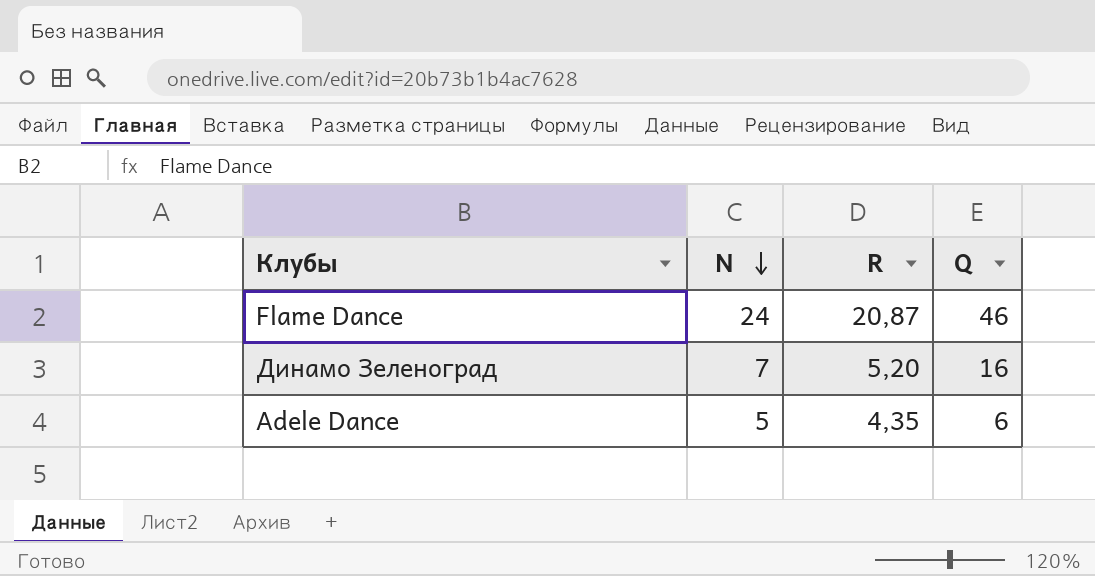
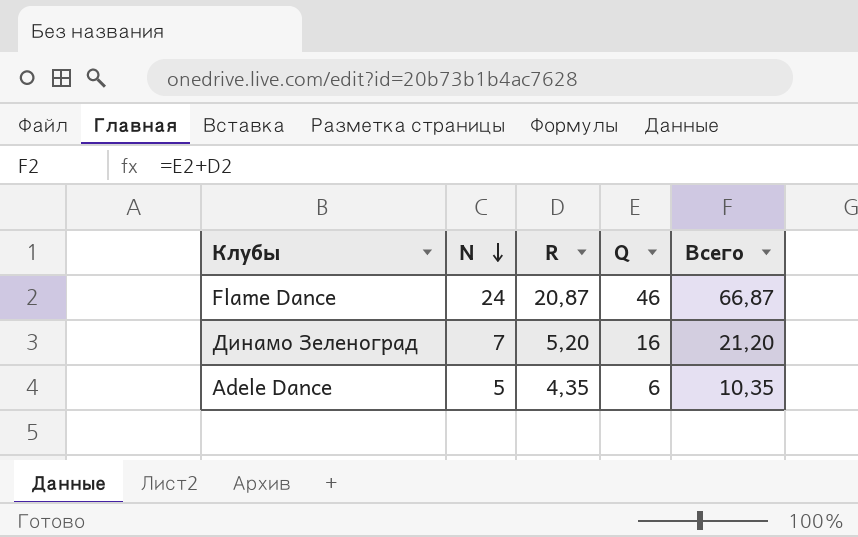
column Всего | formula: none -> [R] + [Q]

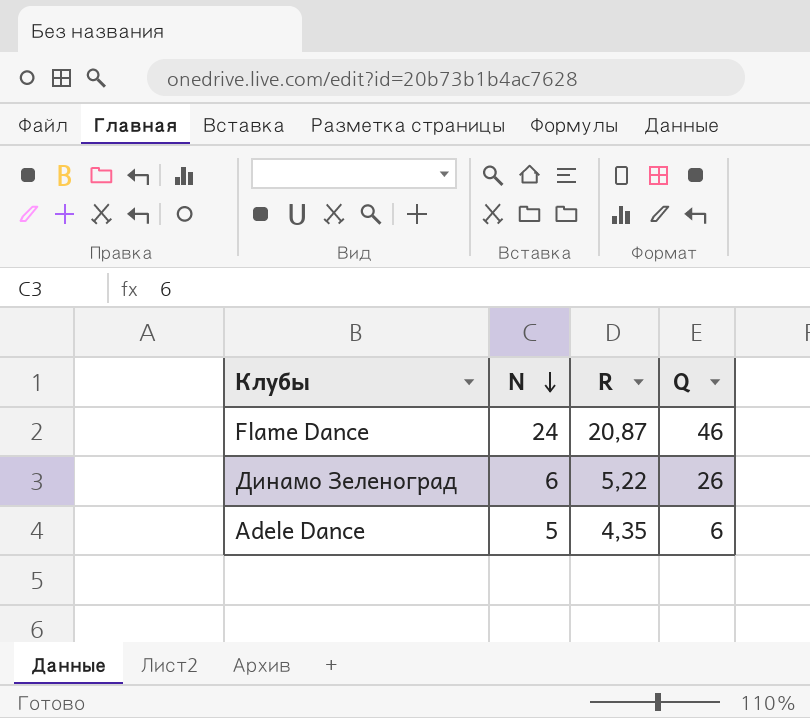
column Всего | formula: [R] + [Q] -> none
Динамо Зеленоград | N: 7 -> 6
Динамо Зеленоград | R: 5,20 -> 5,22
Динамо Зеленоград | Q: 16 -> 26

